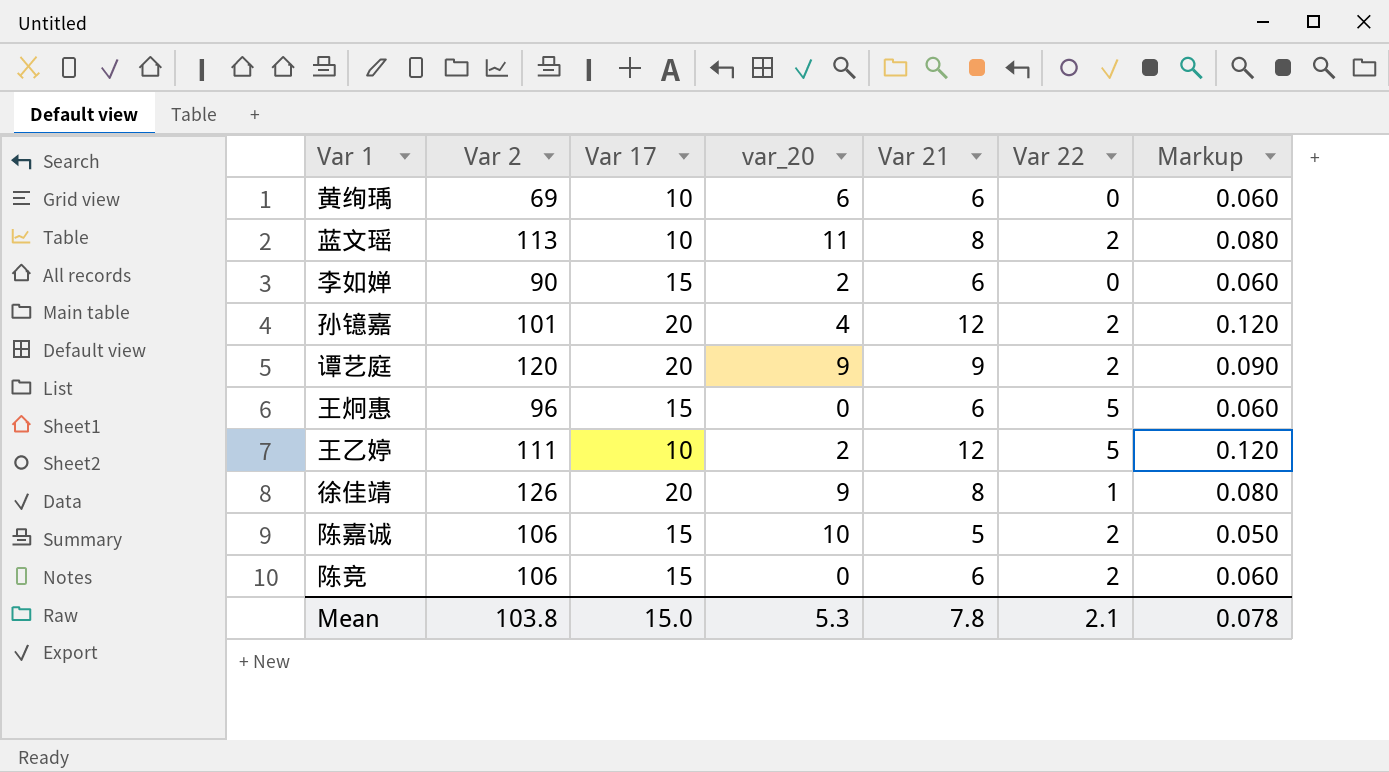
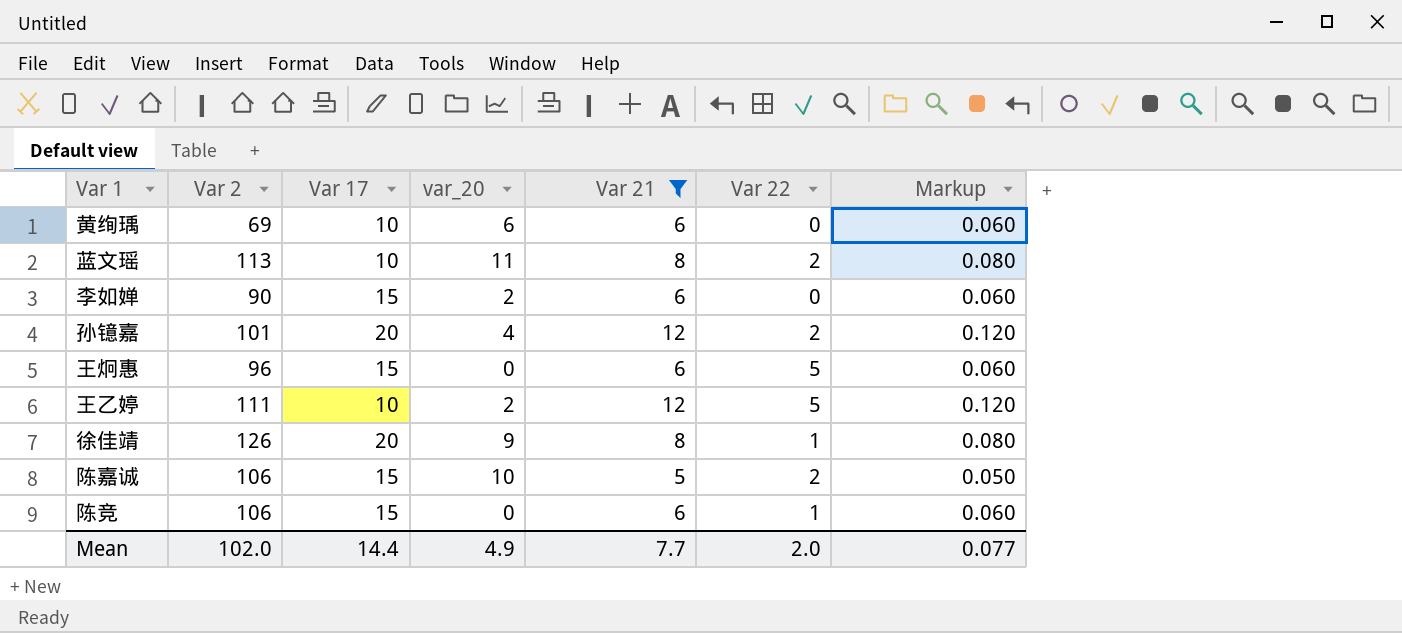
filter: none -> Var 21 != 9
陈竞 | Var 22: 2 -> 1
Mean | Var 2: 103.8 -> 102.0
Mean | Var 17: 15.0 -> 14.4
Mean | var_20: 5.3 -> 4.9
Mean | Var 21: 7.8 -> 7.7
Mean | Var 22: 2.1 -> 2.0
Mean | Markup: 0.078 -> 0.077

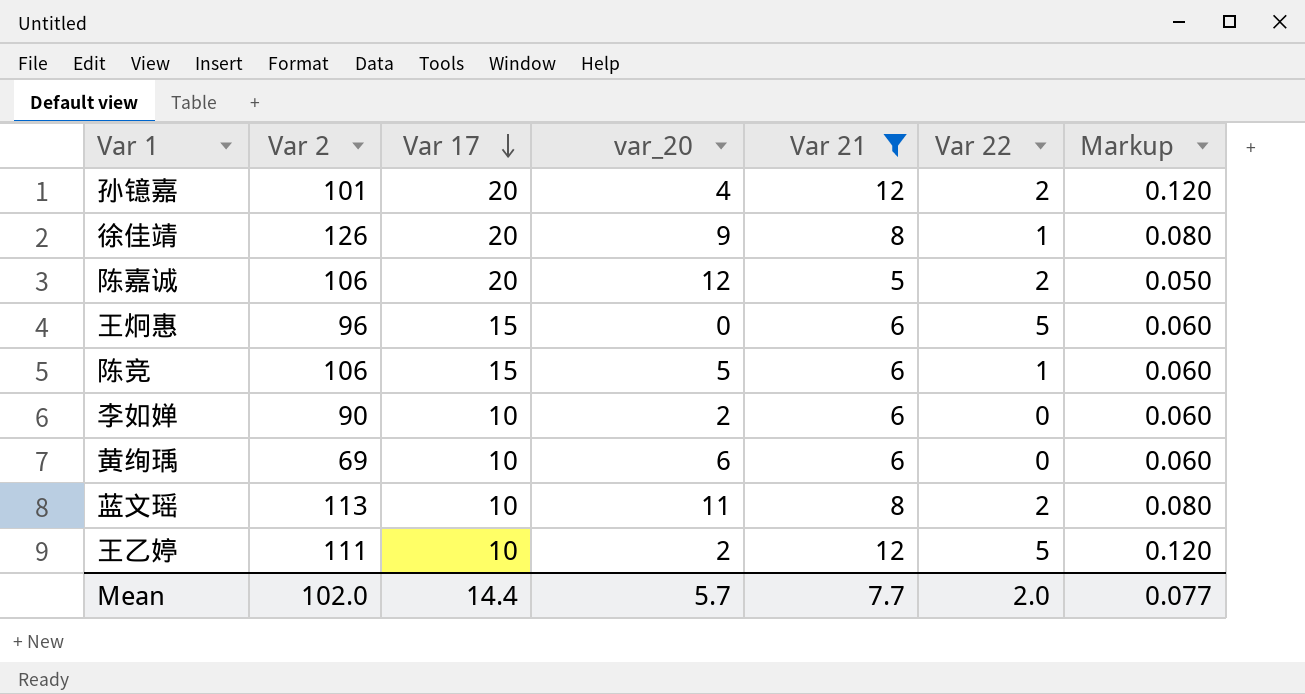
row order: none -> Var 17 descending
陈嘉诚 | Var 17: 15 -> 20
陈嘉诚 | var_20: 10 -> 12
陈竞 | var_20: 0 -> 5
李如婵 | Var 17: 15 -> 10
Mean | var_20: 4.9 -> 5.7

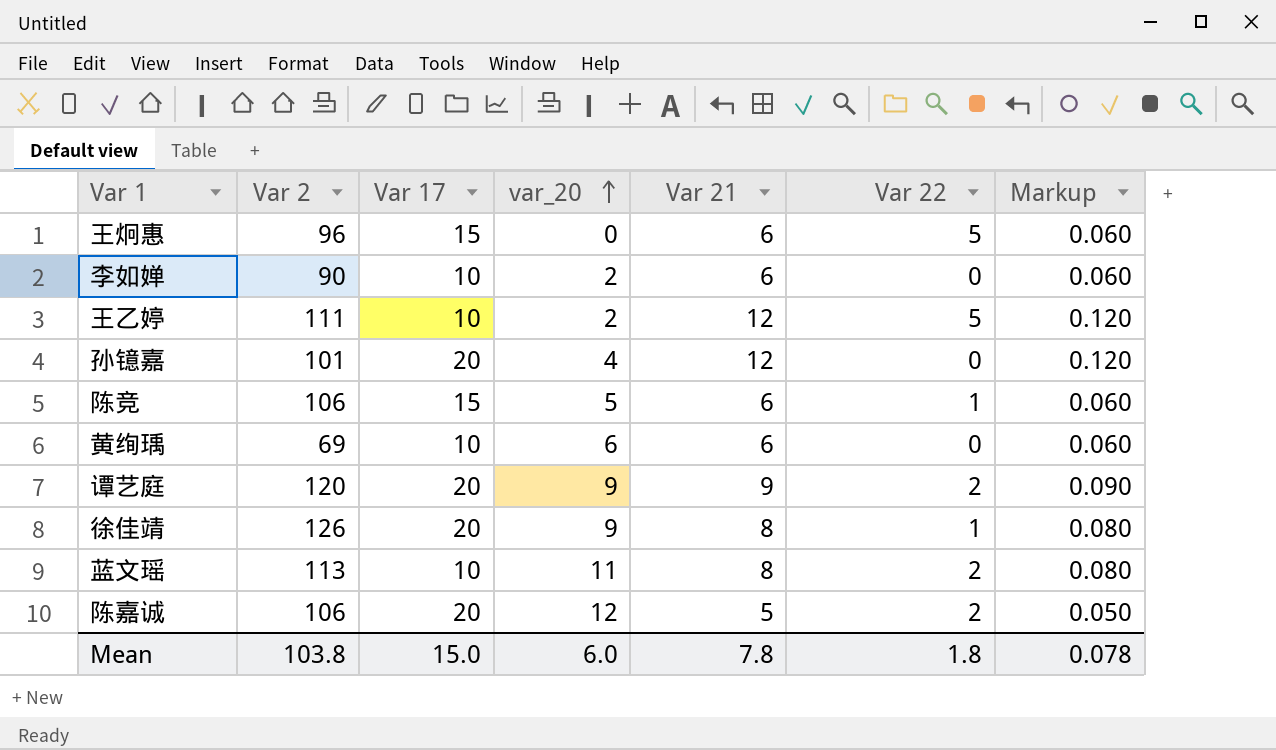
filter: Var 21 != 9 -> none
row order: Var 17 descending -> var_20 ascending
孙镱嘉 | Var 22: 2 -> 0
Mean | Var 2: 102.0 -> 103.8
Mean | Var 17: 14.4 -> 15.0
Mean | var_20: 5.7 -> 6.0
Mean | Var 21: 7.7 -> 7.8
Mean | Var 22: 2.0 -> 1.8
Mean | Markup: 0.077 -> 0.078

